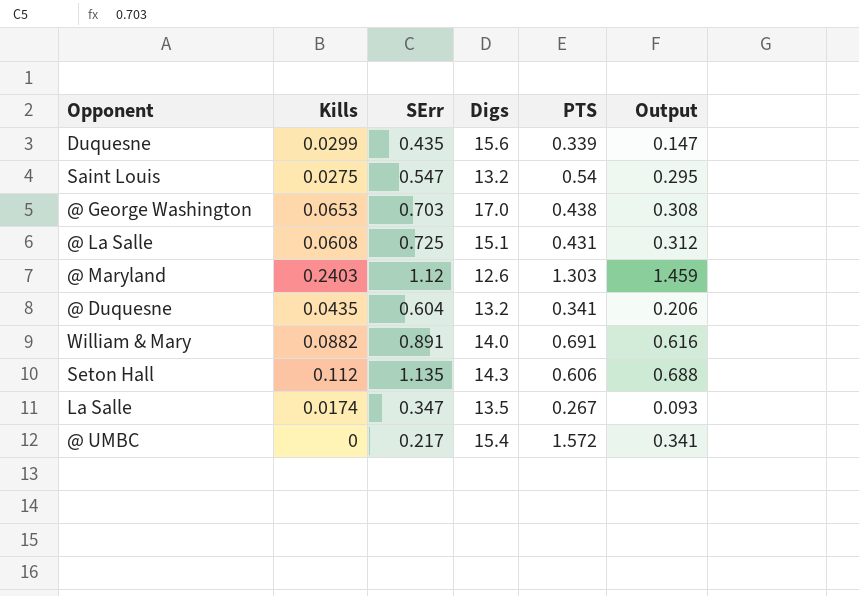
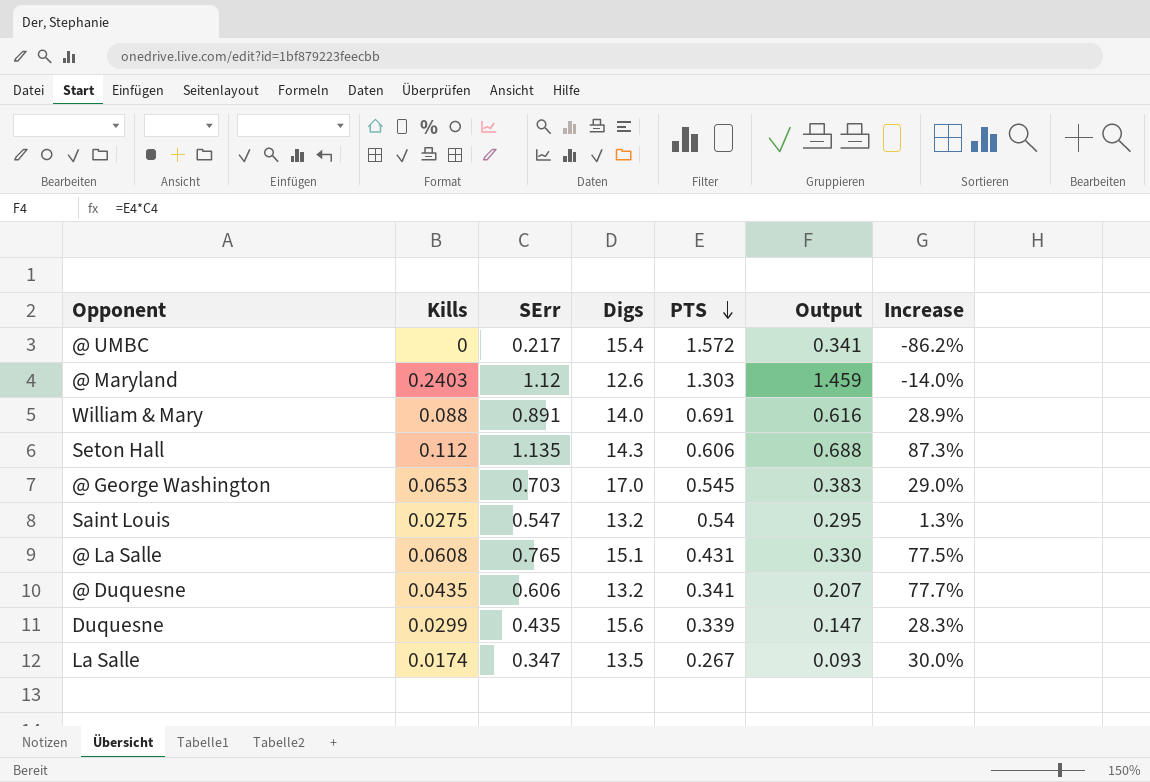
row order: none -> PTS descending
column Increase | formula: none -> ([SErr] - [PTS]) / [PTS]
William & Mary | Kills: 0.0882 -> 0.088
@ George Washington | PTS: 0.438 -> 0.545
@ George Washington | Output: 0.308 -> 0.383
@ La Salle | SErr: 0.725 -> 0.765
@ La Salle | Output: 0.312 -> 0.330
@ Duquesne | SErr: 0.604 -> 0.606
@ Duquesne | Output: 0.206 -> 0.207

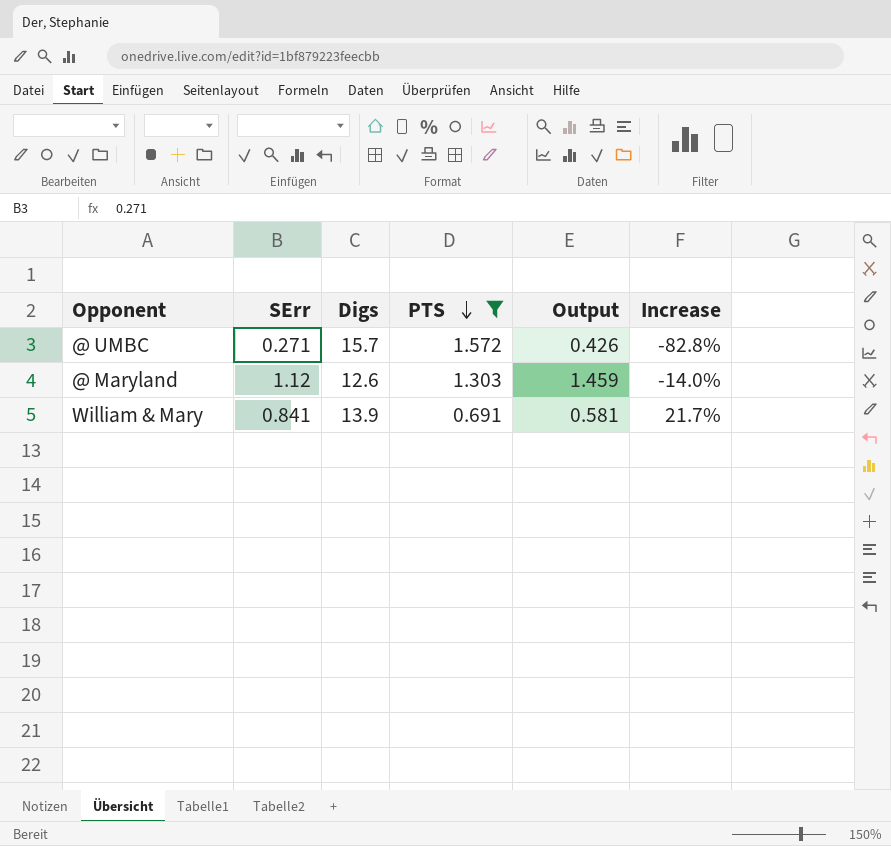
filter: none -> PTS >= 0.691
column Kills | position: 2 -> none
@ UMBC | SErr: 0.217 -> 0.271
@ UMBC | Digs: 15.4 -> 15.7
@ UMBC | Output: 0.341 -> 0.426
@ UMBC | Increase: -86.2% -> -82.8%
William & Mary | SErr: 0.891 -> 0.841
William & Mary | Digs: 14.0 -> 13.9
William & Mary | Output: 0.616 -> 0.581
William & Mary | Increase: 28.9% -> 21.7%

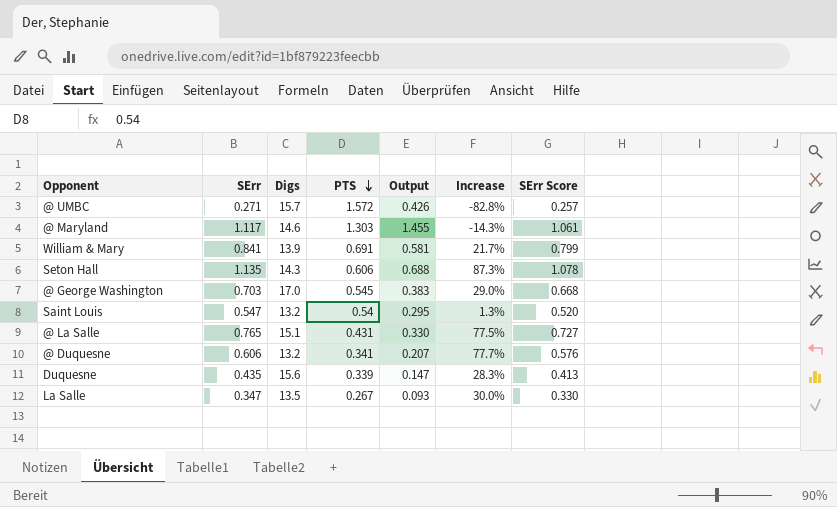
filter: PTS >= 0.691 -> none
column SErr Score | formula: none -> [SErr] * 0.95
@ Maryland | SErr: 1.12 -> 1.117
@ Maryland | Digs: 12.6 -> 14.6
@ Maryland | Output: 1.459 -> 1.455
@ Maryland | Increase: -14.0% -> -14.3%

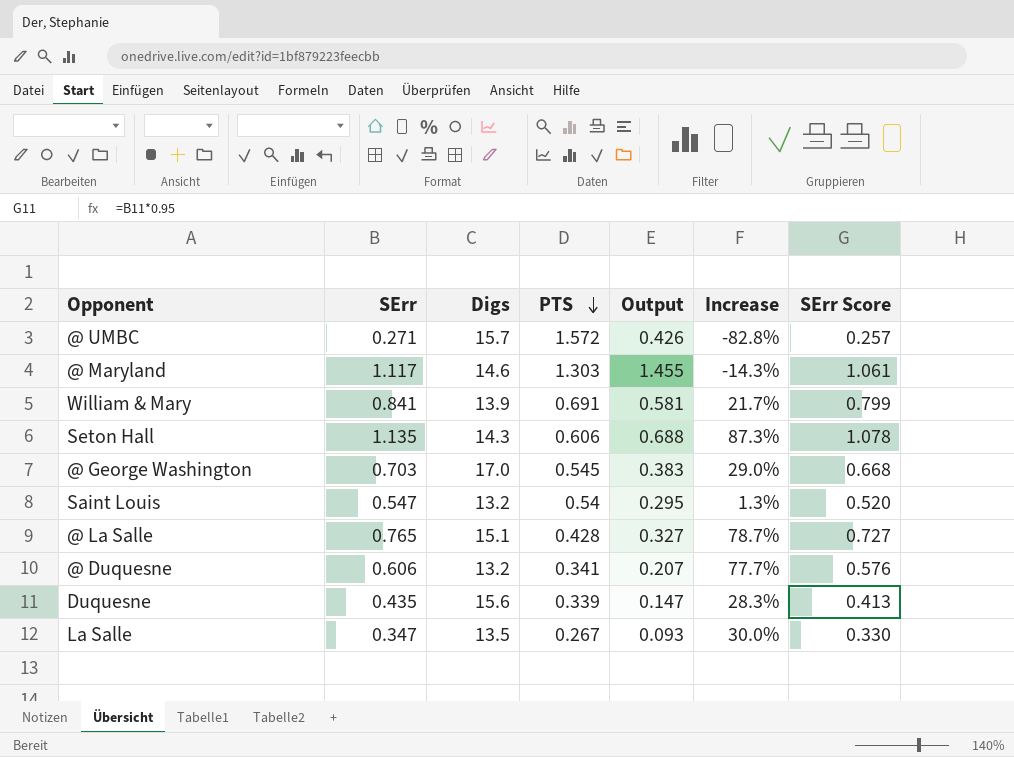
@ La Salle | PTS: 0.431 -> 0.428
@ La Salle | Output: 0.330 -> 0.327
@ La Salle | Increase: 77.5% -> 78.7%

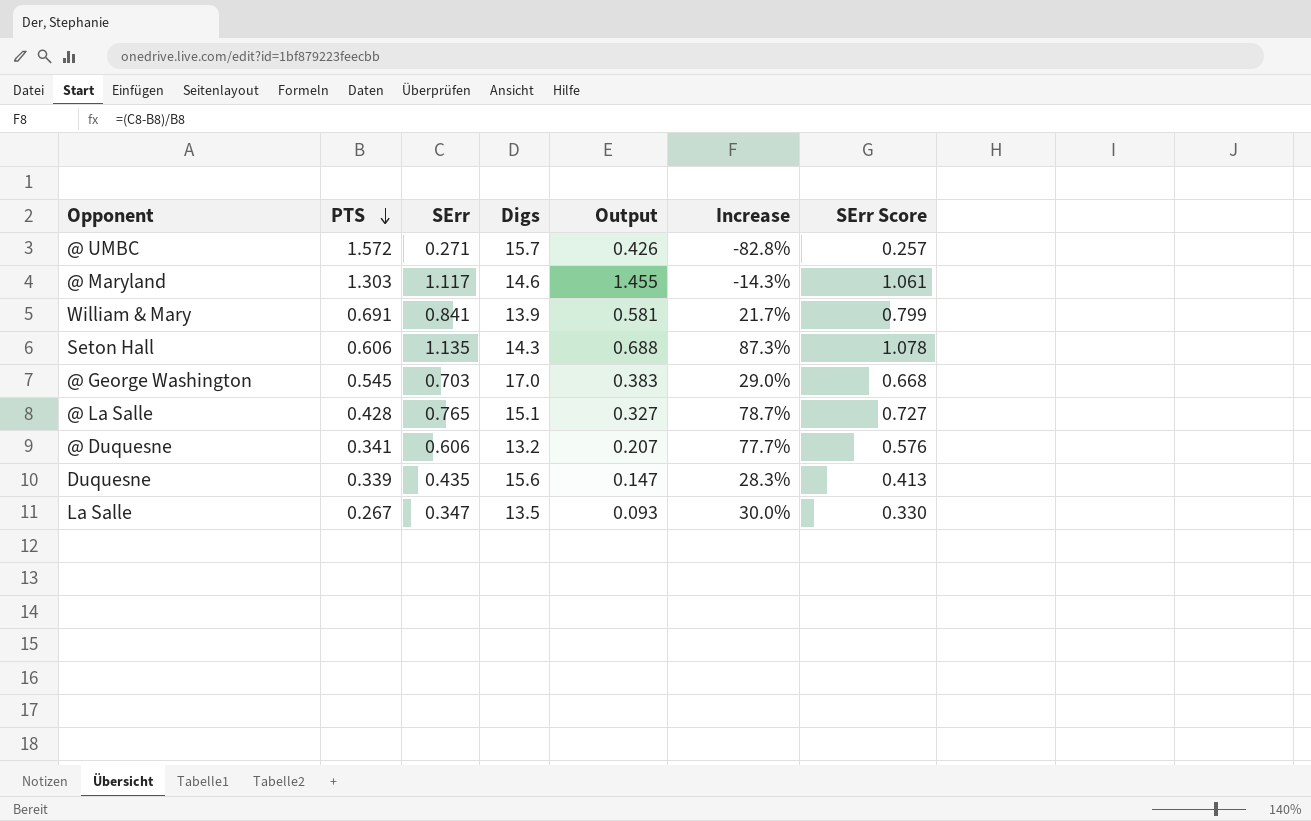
column PTS | position: 4 -> 2
row Saint Louis: 0.547 | 13.2 | 0.54 | 0.295 | 1.3% | 0.520 -> none

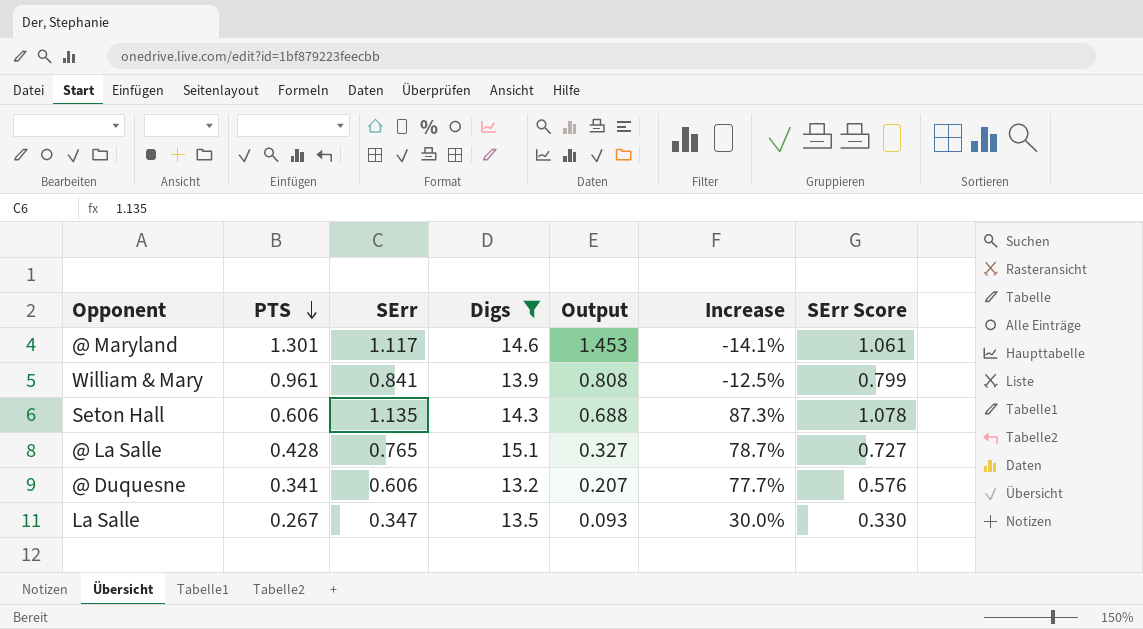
filter: none -> Digs <= 15.1
@ Maryland | PTS: 1.303 -> 1.301
@ Maryland | Output: 1.455 -> 1.453
@ Maryland | Increase: -14.3% -> -14.1%
William & Mary | PTS: 0.691 -> 0.961
William & Mary | Output: 0.581 -> 0.808
William & Mary | Increase: 21.7% -> -12.5%

